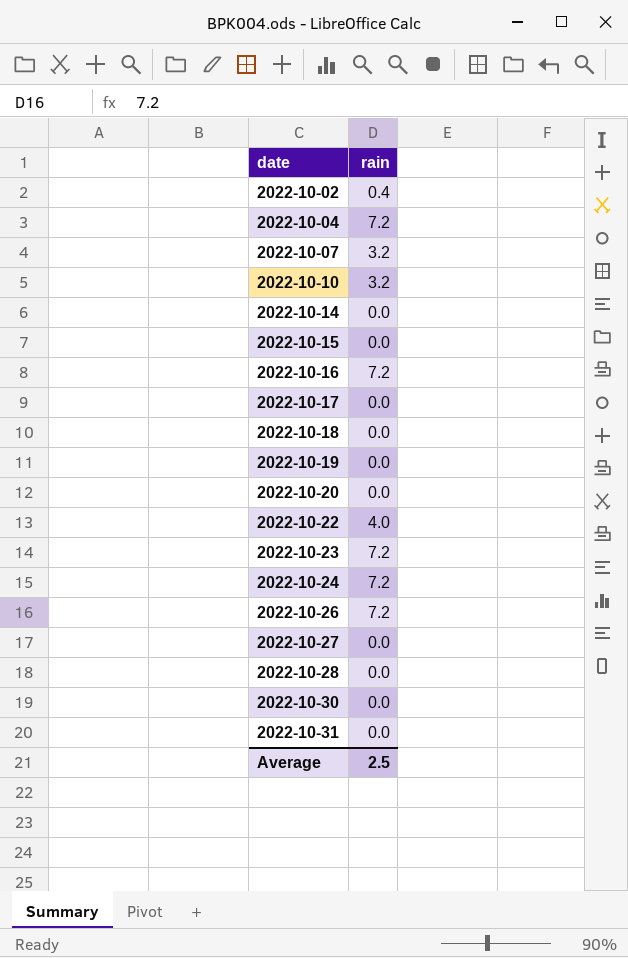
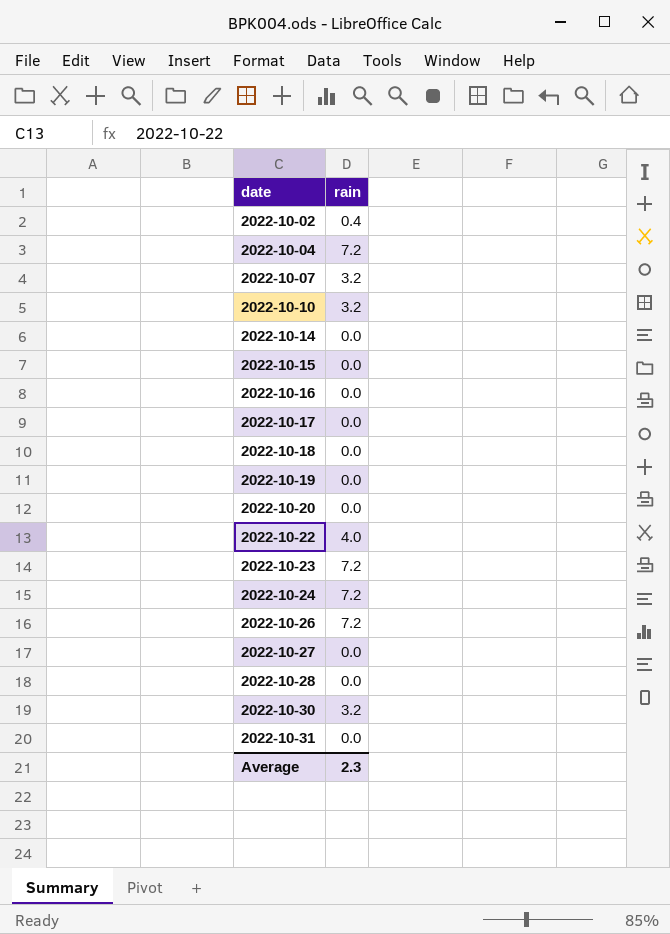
2022-10-16 | rain: 7.2 -> 0.0
2022-10-30 | rain: 0.0 -> 3.2
Average | rain: 2.5 -> 2.3

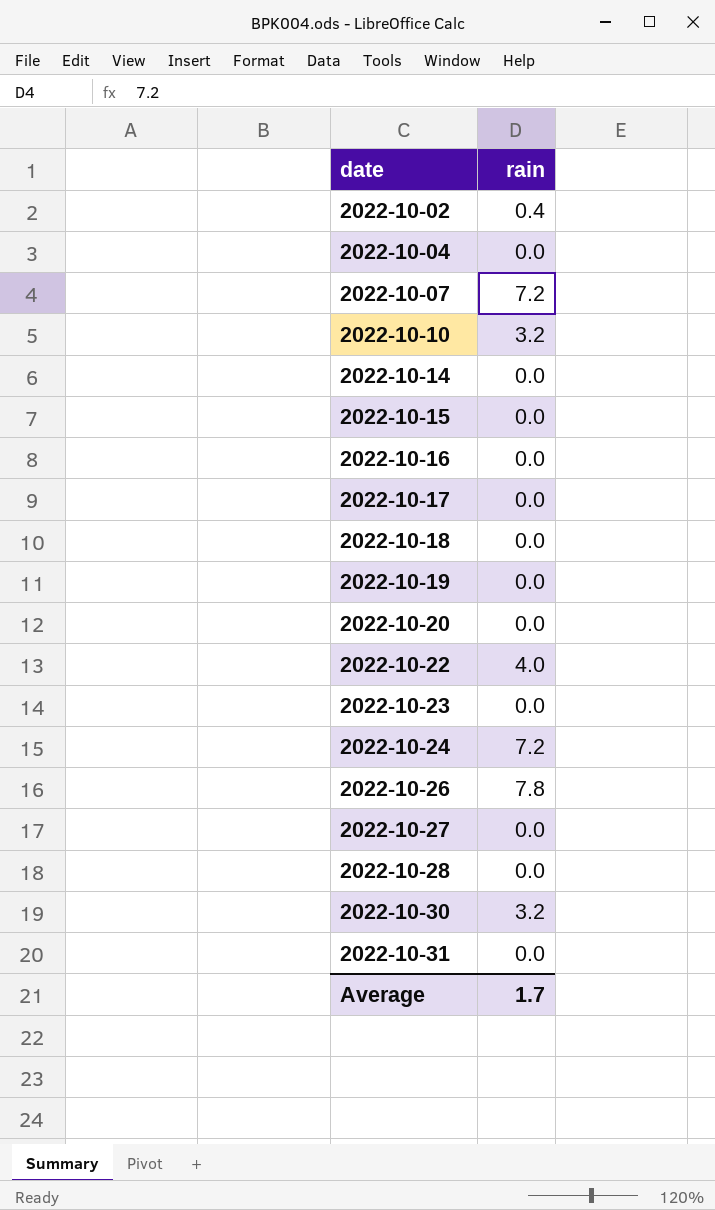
2022-10-04 | rain: 7.2 -> 0.0
2022-10-07 | rain: 3.2 -> 7.2
2022-10-23 | rain: 7.2 -> 0.0
2022-10-26 | rain: 7.2 -> 7.8
Average | rain: 2.3 -> 1.7

